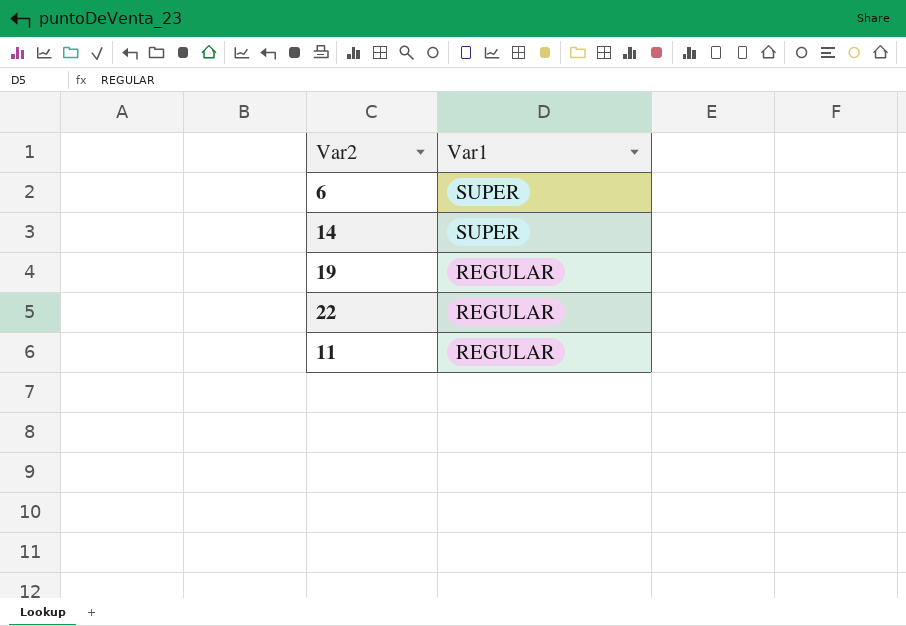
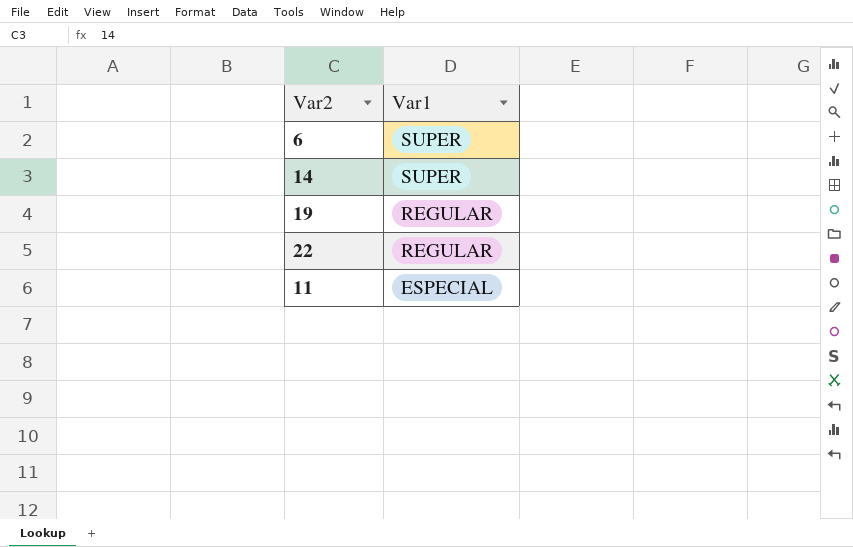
11 | Var1: REGULAR -> ESPECIAL

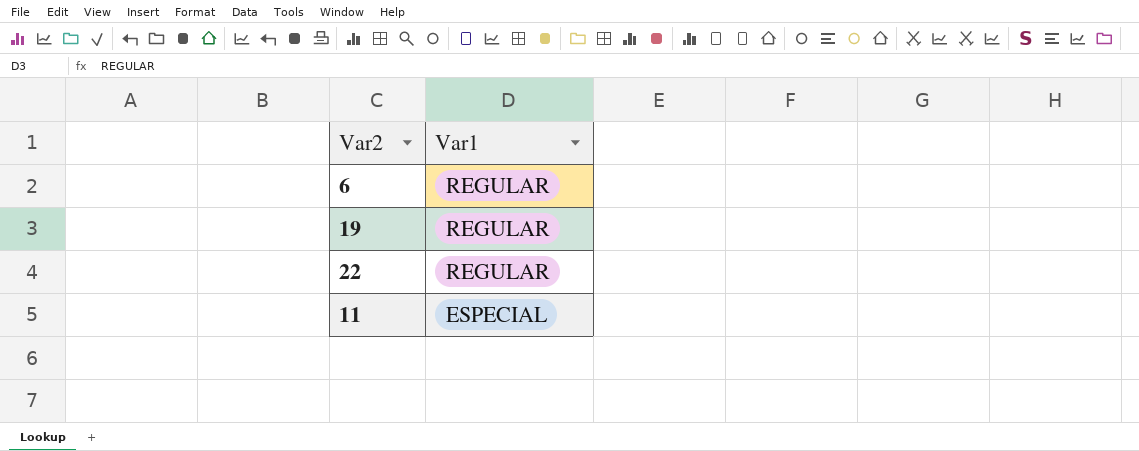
row 14: SUPER -> none
6 | Var1: SUPER -> REGULAR

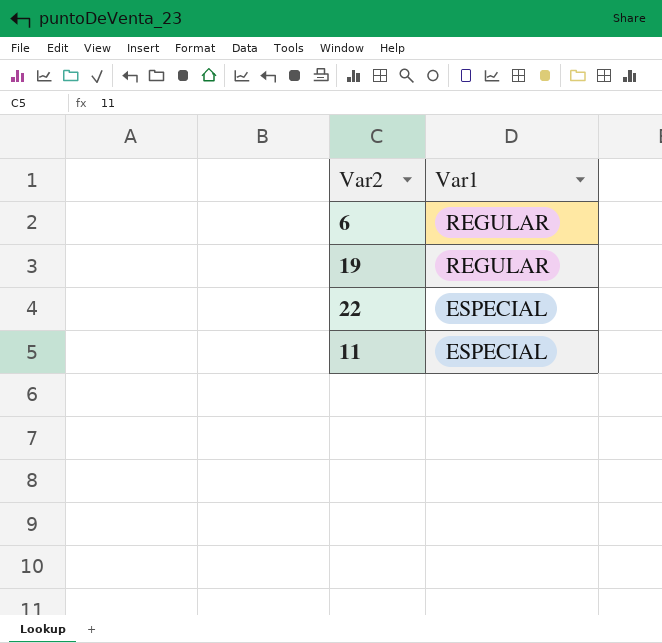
22 | Var1: REGULAR -> ESPECIAL

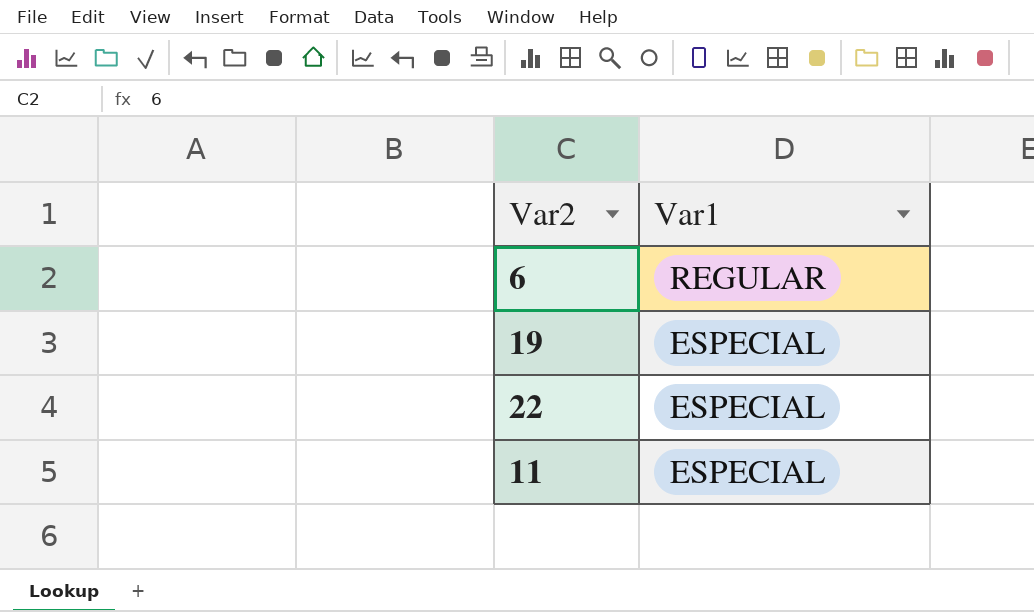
19 | Var1: REGULAR -> ESPECIAL

